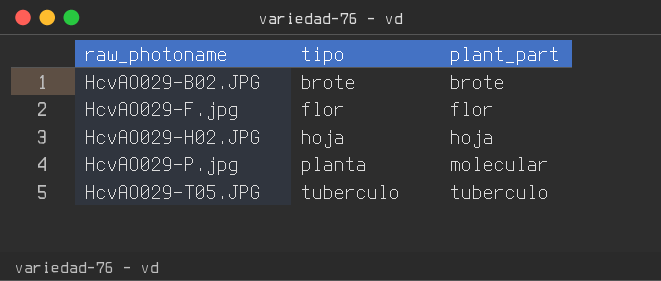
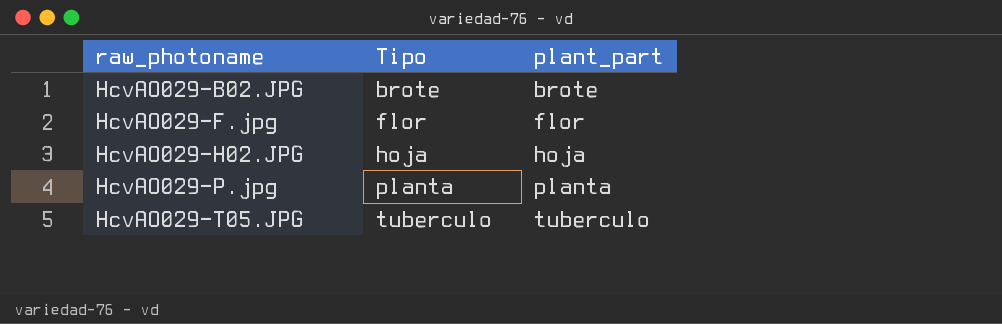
column name: tipo -> Tipo
HcvAO029-P.jpg | plant_part: molecular -> planta

